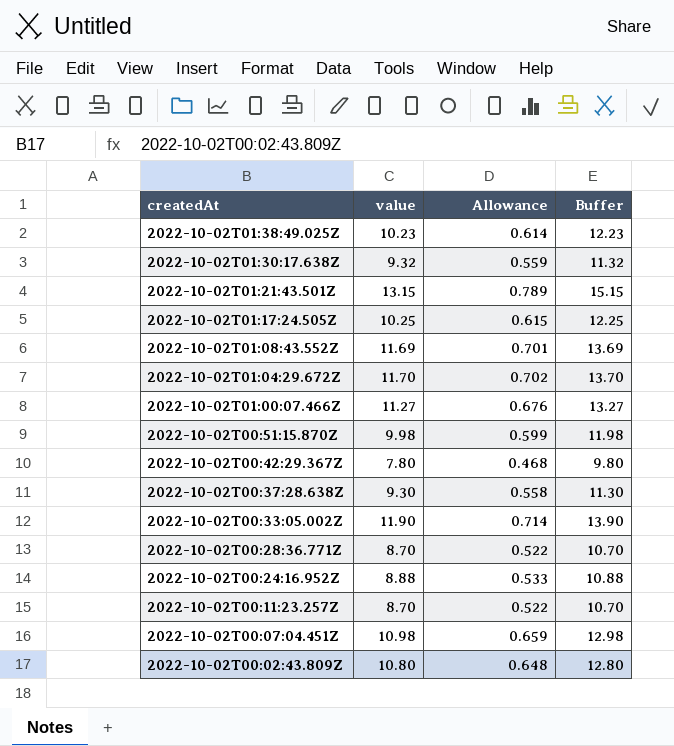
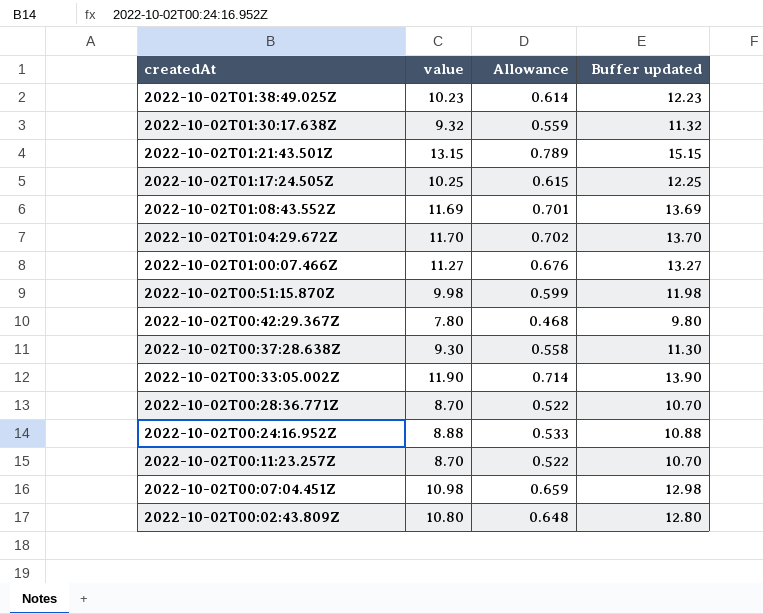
column name: Buffer -> Buffer updated

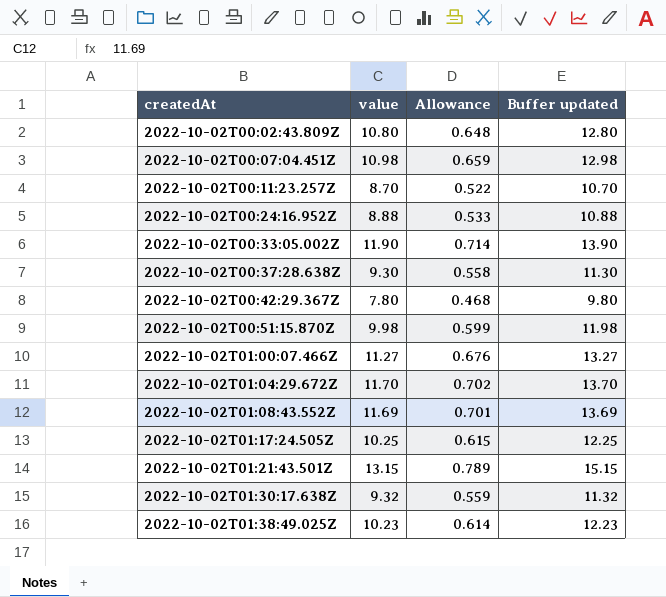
row order: createdAt descending -> createdAt ascending
row 2022-10-02T00:28:36.771Z: 8.70 | 0.522 | 10.70 -> none

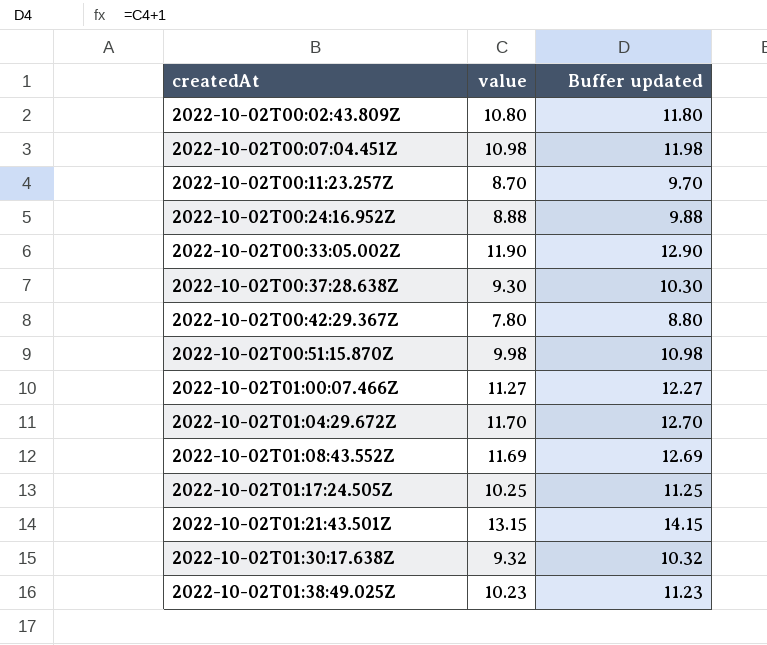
column Allowance | formula: [value] * 0.06 -> none
column Buffer updated | formula: [value] + 2 -> [value] + 1

